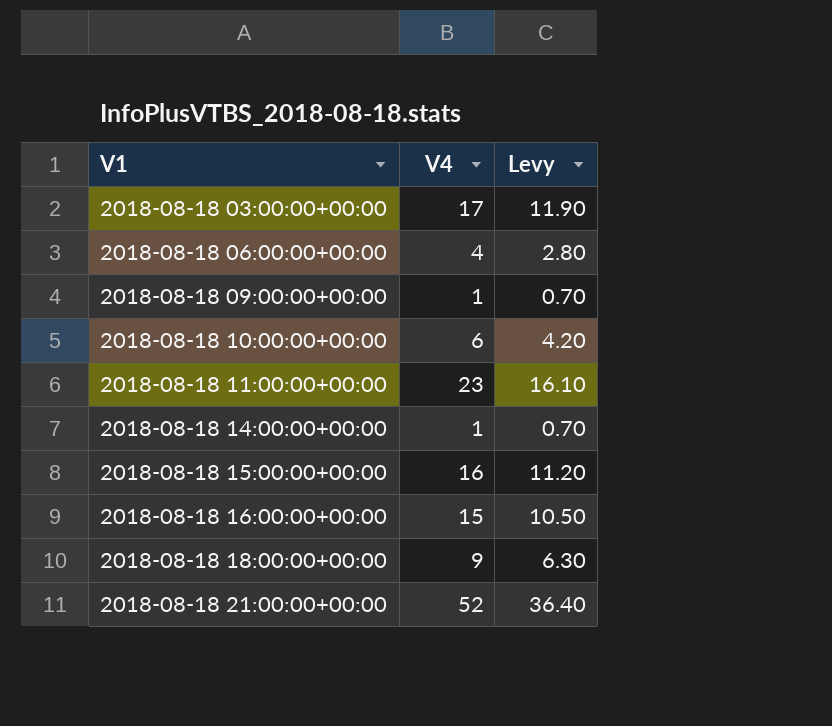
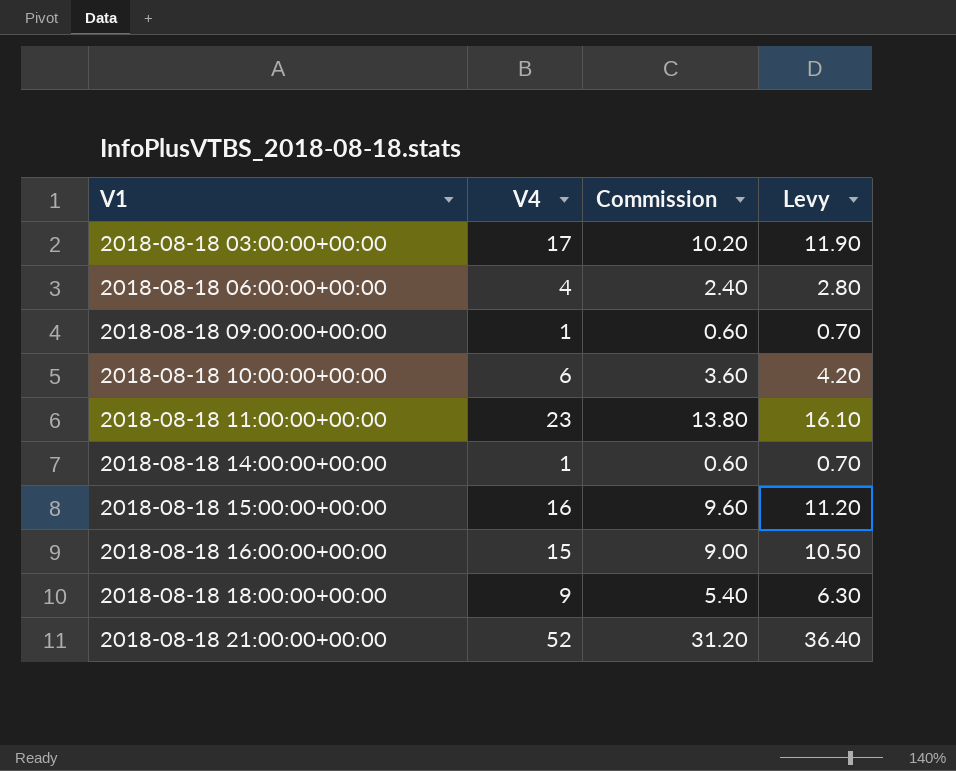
column Commission | formula: none -> [V4] * 0.6

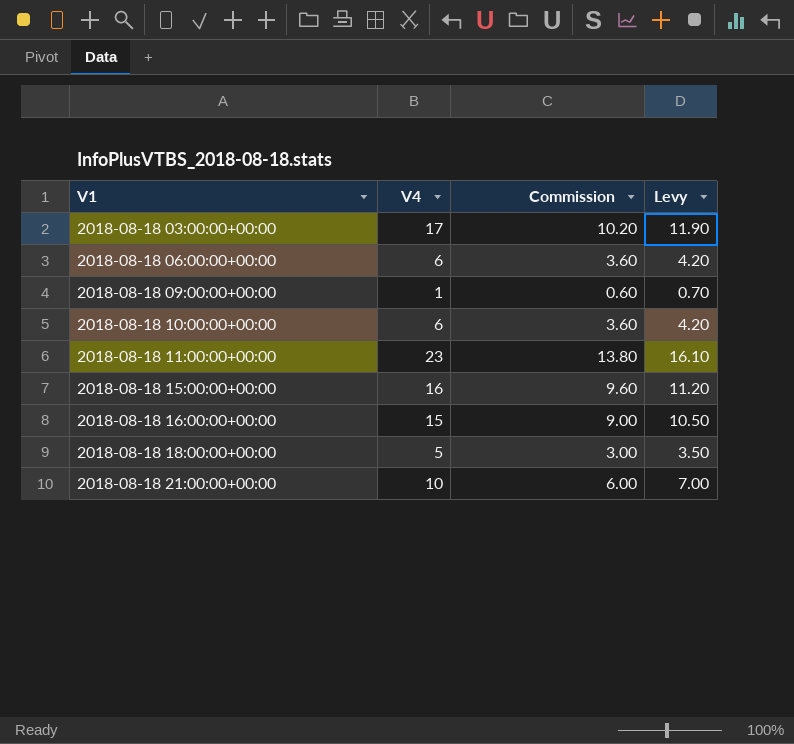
row 2018-08-18 14:00:00+00:00: 1 | 0.60 | 0.70 -> none
2018-08-18 06:00:00+00:00 | V4: 4 -> 6
2018-08-18 06:00:00+00:00 | Commission: 2.40 -> 3.60
2018-08-18 06:00:00+00:00 | Levy: 2.80 -> 4.20
2018-08-18 18:00:00+00:00 | V4: 9 -> 5
2018-08-18 18:00:00+00:00 | Commission: 5.40 -> 3.00
2018-08-18 18:00:00+00:00 | Levy: 6.30 -> 3.50
2018-08-18 21:00:00+00:00 | V4: 52 -> 10
2018-08-18 21:00:00+00:00 | Commission: 31.20 -> 6.00
2018-08-18 21:00:00+00:00 | Levy: 36.40 -> 7.00

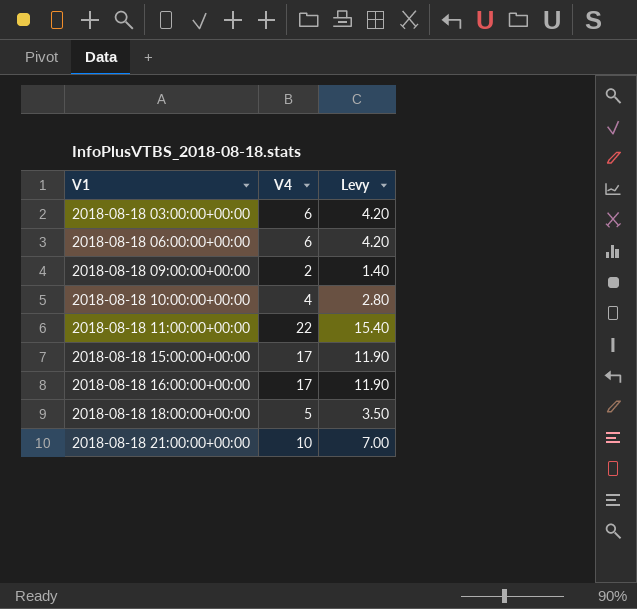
column Commission | formula: [V4] * 0.6 -> none
2018-08-18 03:00:00+00:00 | V4: 17 -> 6
2018-08-18 03:00:00+00:00 | Levy: 11.90 -> 4.20
2018-08-18 09:00:00+00:00 | V4: 1 -> 2
2018-08-18 09:00:00+00:00 | Levy: 0.70 -> 1.40
2018-08-18 10:00:00+00:00 | V4: 6 -> 4
2018-08-18 10:00:00+00:00 | Levy: 4.20 -> 2.80
2018-08-18 11:00:00+00:00 | V4: 23 -> 22
2018-08-18 11:00:00+00:00 | Levy: 16.10 -> 15.40
2018-08-18 15:00:00+00:00 | V4: 16 -> 17
2018-08-18 15:00:00+00:00 | Levy: 11.20 -> 11.90
2018-08-18 16:00:00+00:00 | V4: 15 -> 17
2018-08-18 16:00:00+00:00 | Levy: 10.50 -> 11.90

